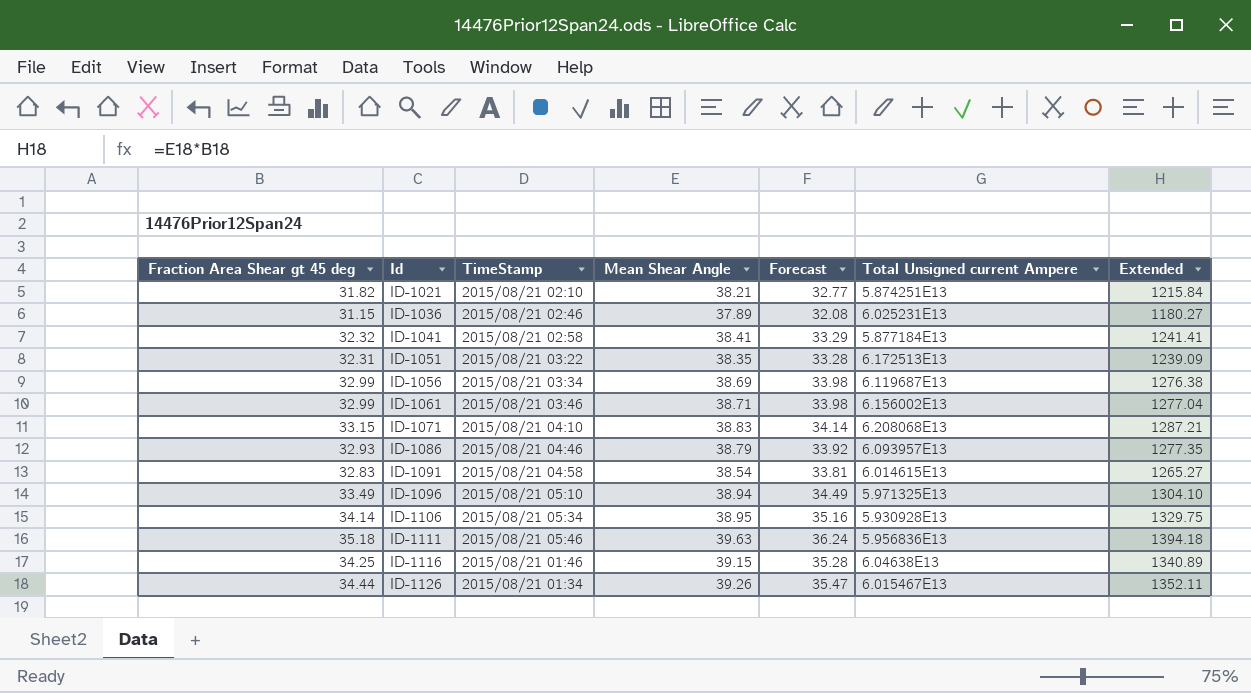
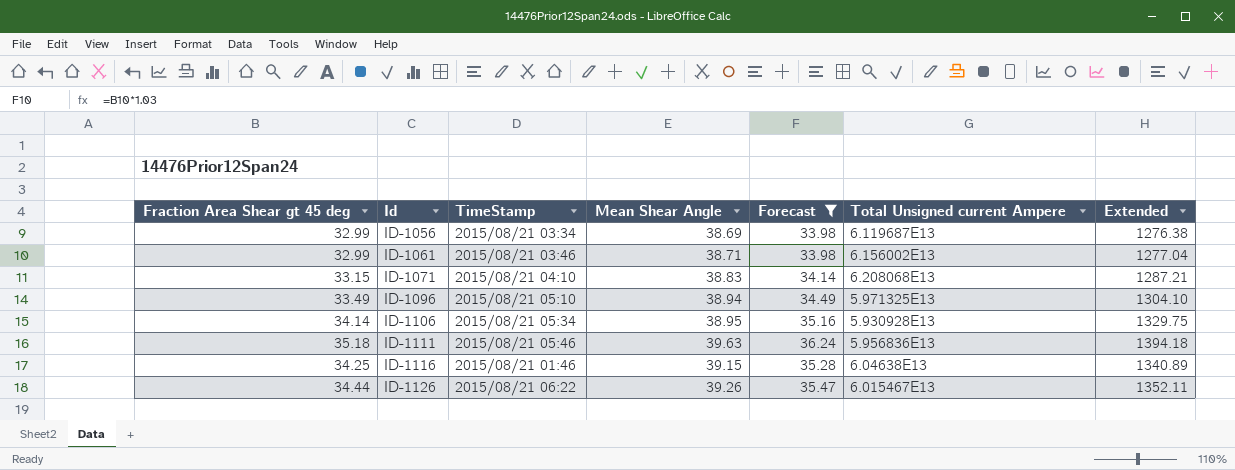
filter: none -> Forecast >= 33.98
ID-1126 | TimeStamp: 2015/08/21 01:34 -> 2015/08/21 06:22

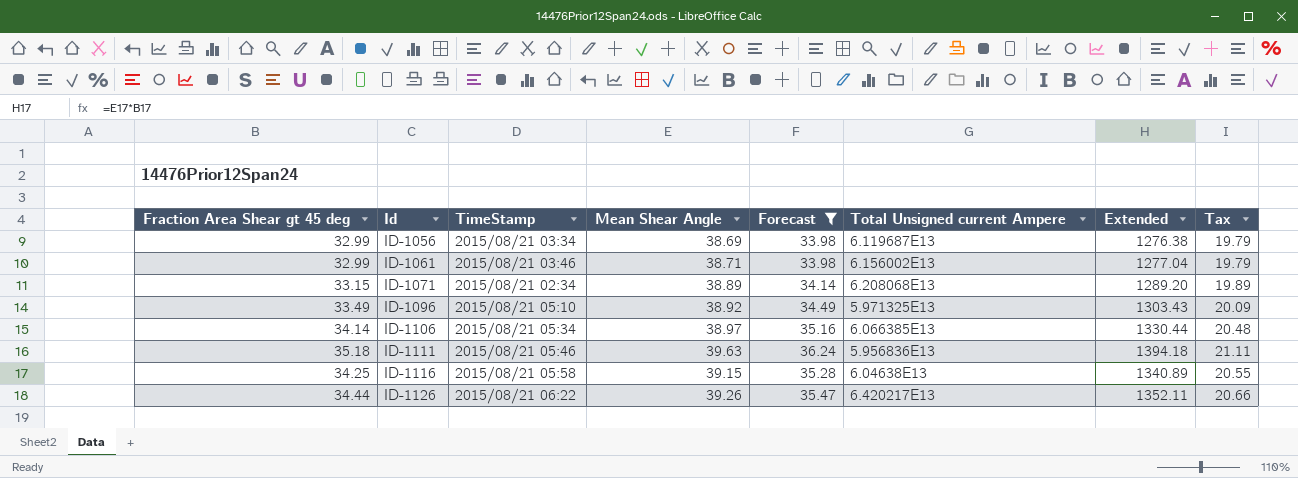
column Tax | formula: none -> [Fraction Area Shear gt 45 deg] * 0.6
ID-1071 | TimeStamp: 2015/08/21 04:10 -> 2015/08/21 02:34
ID-1071 | Mean Shear Angle: 38.83 -> 38.89
ID-1071 | Extended: 1287.21 -> 1289.20
ID-1096 | Mean Shear Angle: 38.94 -> 38.92
ID-1096 | Extended: 1304.10 -> 1303.43
ID-1106 | Mean Shear Angle: 38.95 -> 38.97
ID-1106 | Total Unsigned current Ampere: 5.930928E13 -> 6.066385E13
ID-1106 | Extended: 1329.75 -> 1330.44
ID-1116 | TimeStamp: 2015/08/21 01:46 -> 2015/08/21 05:58
ID-1126 | Total Unsigned current Ampere: 6.015467E13 -> 6.420217E13

